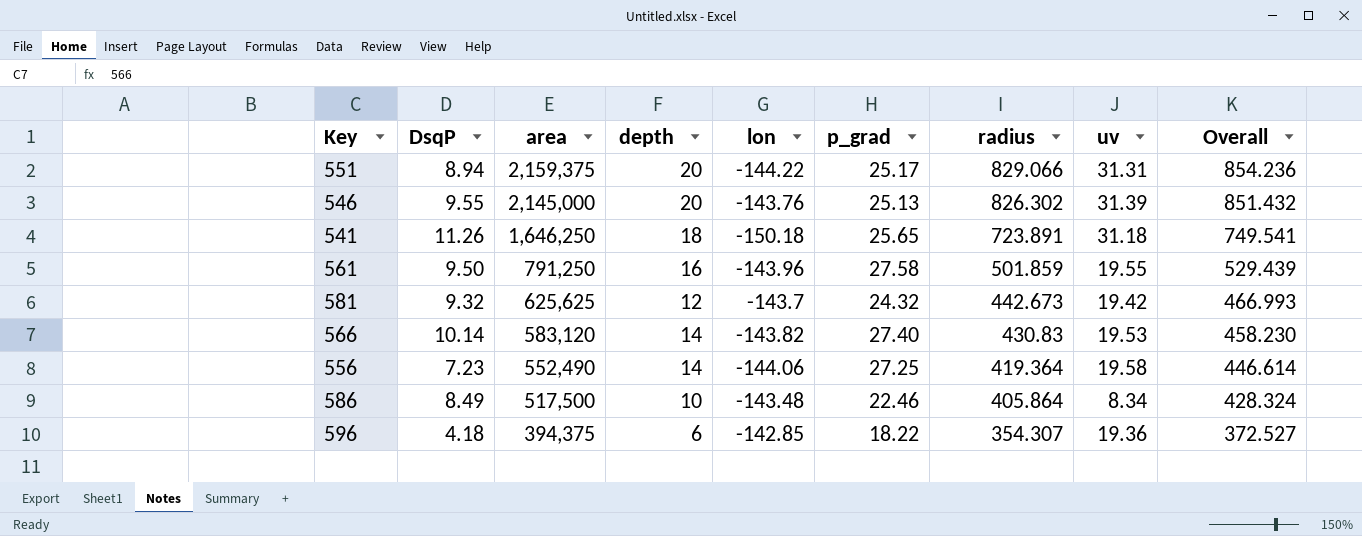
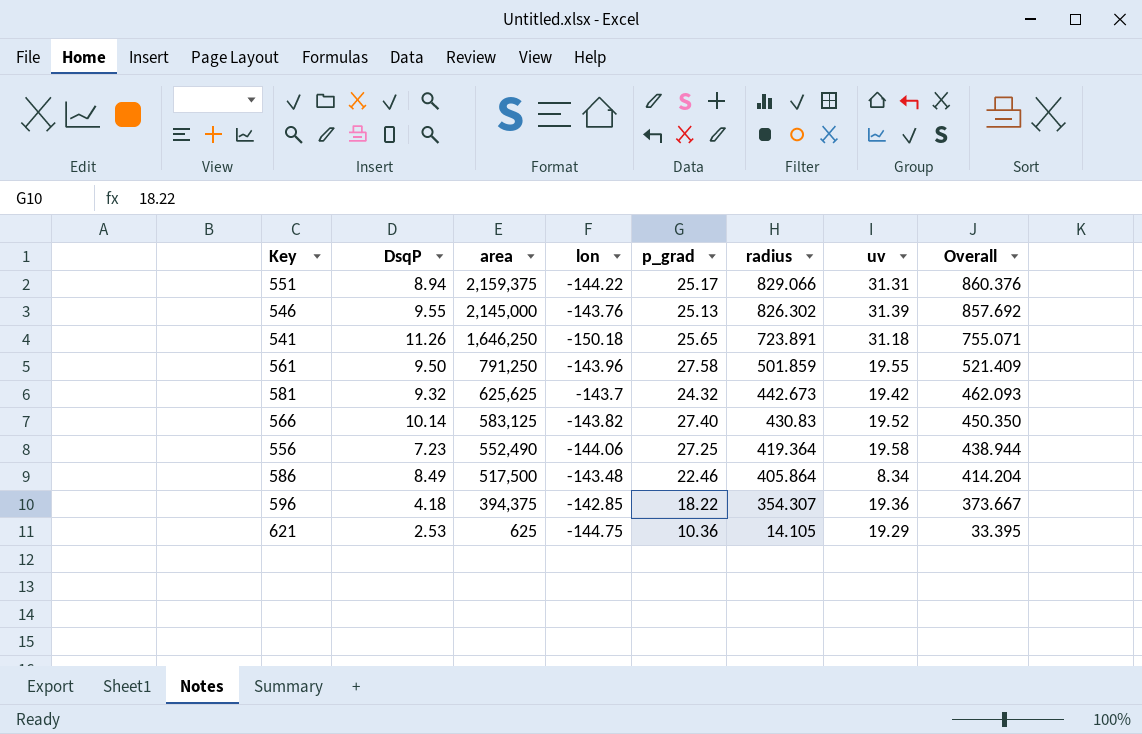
column depth | position: 4 -> none
column Overall | formula: [p_grad] + [radius] -> [radius] + [uv]
566 | area: 583,120 -> 583,125
566 | uv: 19.53 -> 19.52
row 621: none -> 2.53 | 625 | -144.75 | 10.36 | 14.105 | 19.29 | 33.395

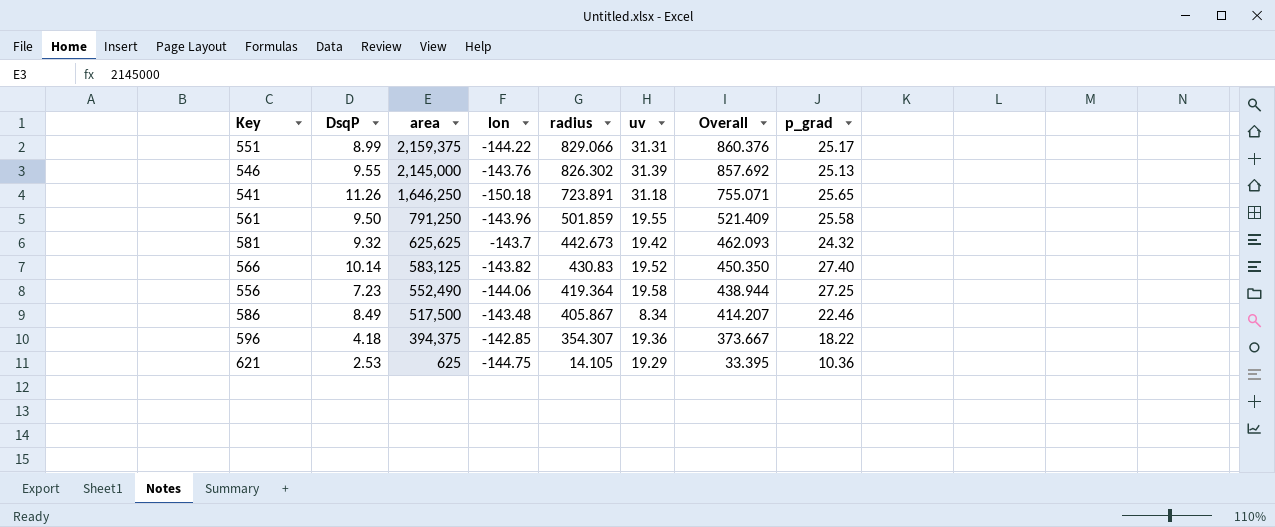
column p_grad | position: 5 -> 8
551 | DsqP: 8.94 -> 8.99
561 | p_grad: 27.58 -> 25.58
586 | radius: 405.864 -> 405.867
586 | Overall: 414.204 -> 414.207

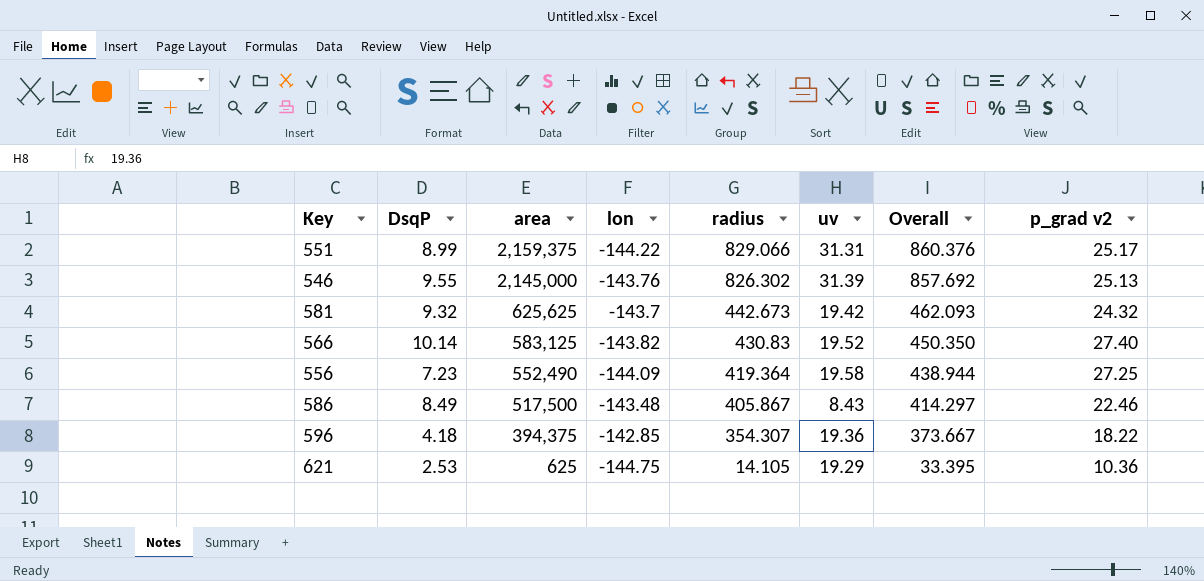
column name: p_grad -> p_grad v2
row 541: 11.26 | 1,646,250 | -150.18 | 723.891 | 31.18 | 755.071 | 25.65 -> none
row 561: 9.50 | 791,250 | -143.96 | 501.859 | 19.55 | 521.409 | 25.58 -> none
556 | lon: -144.06 -> -144.09
586 | uv: 8.34 -> 8.43
586 | Overall: 414.207 -> 414.297

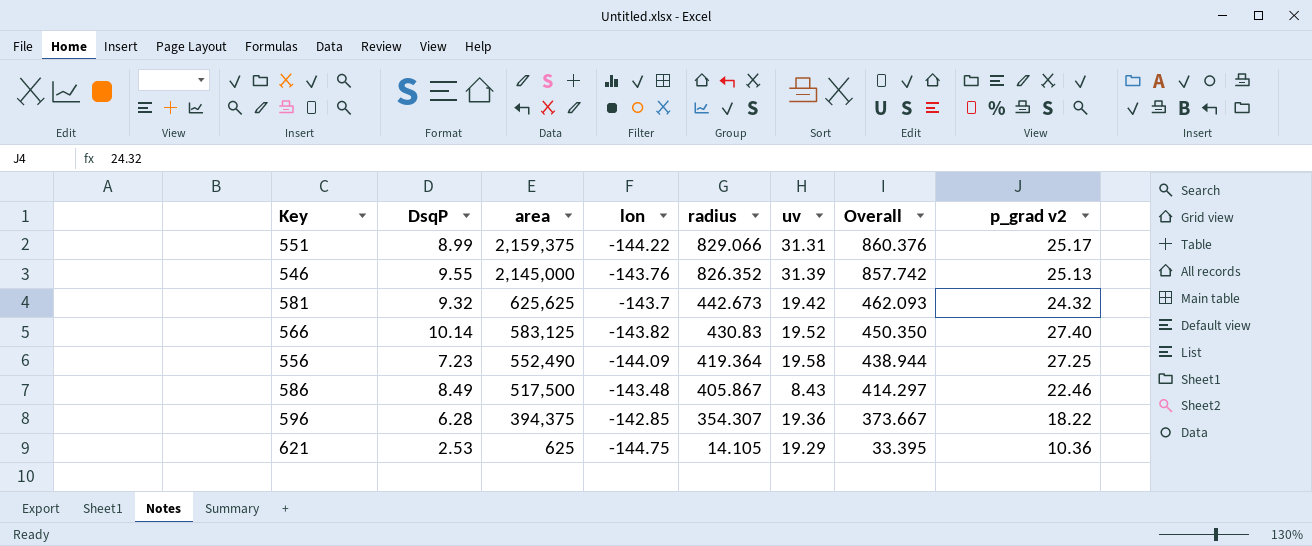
546 | radius: 826.302 -> 826.352
546 | Overall: 857.692 -> 857.742
596 | DsqP: 4.18 -> 6.28

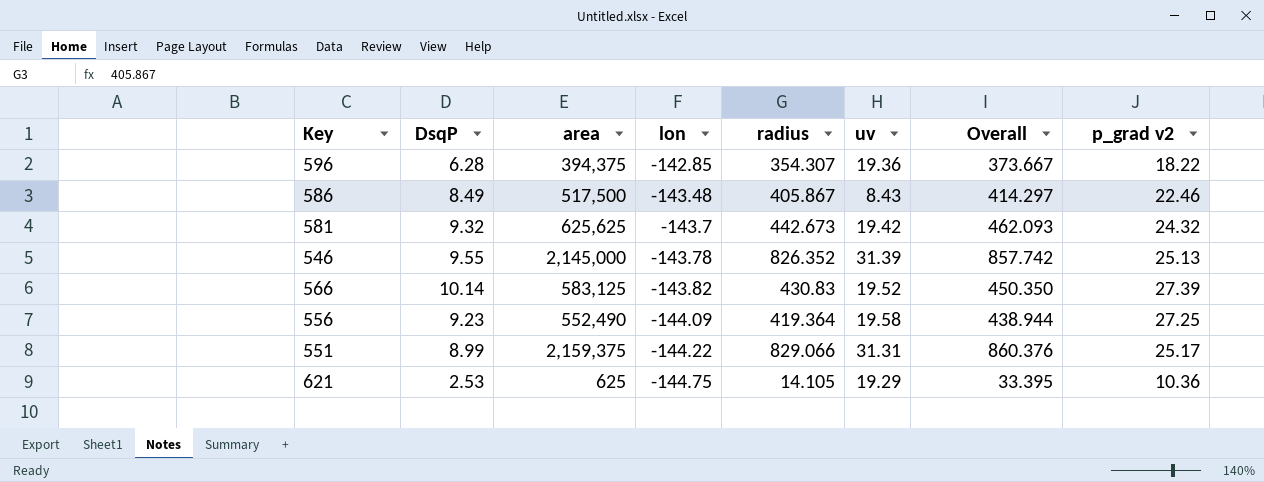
row order: area descending -> lon descending
546 | lon: -143.76 -> -143.78
566 | p_grad v2: 27.40 -> 27.39
556 | DsqP: 7.23 -> 9.23

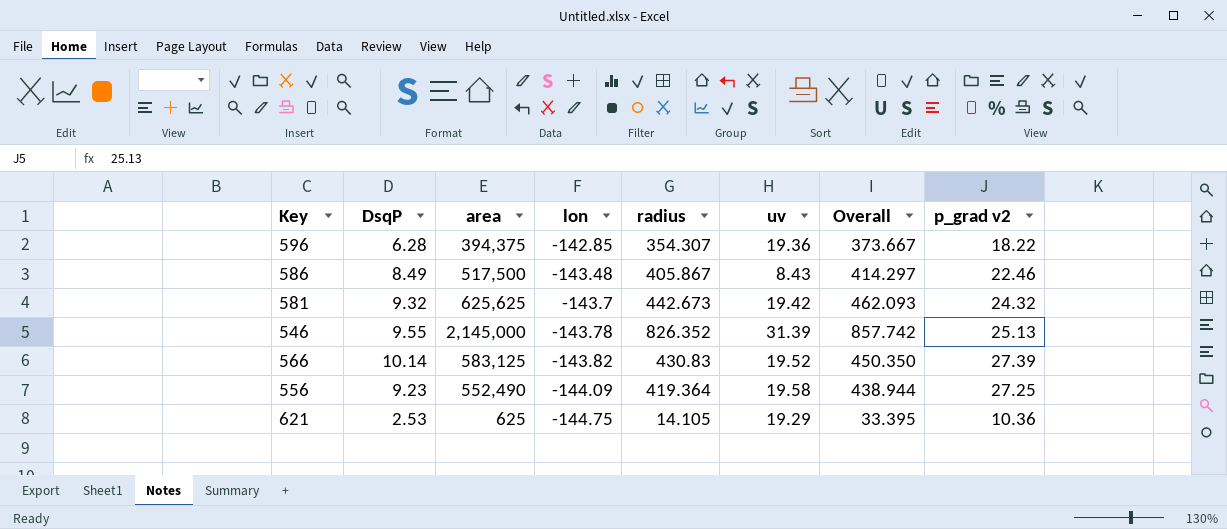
row 551: 8.99 | 2,159,375 | -144.22 | 829.066 | 31.31 | 860.376 | 25.17 -> none

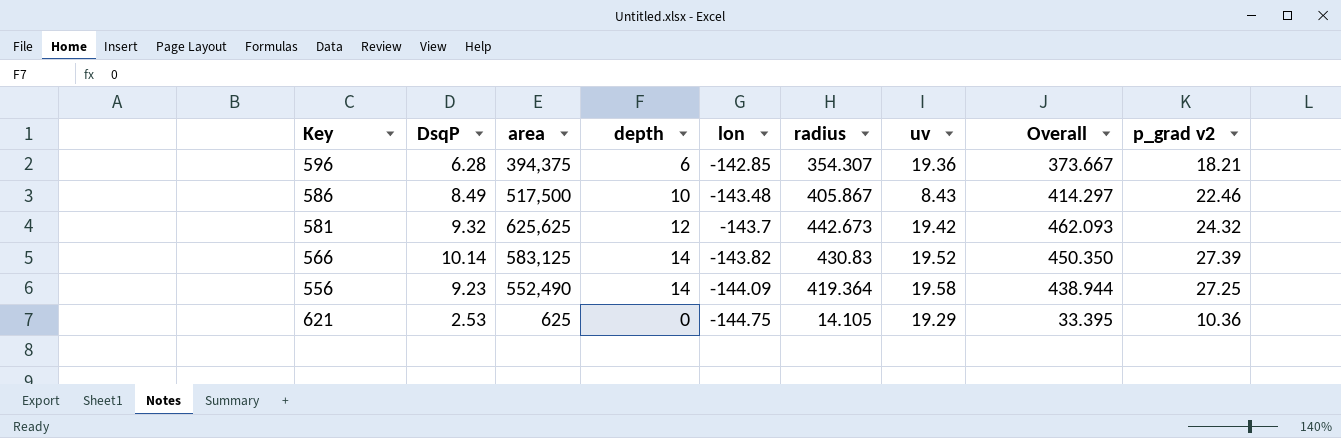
column depth | position: none -> 4
row 546: 9.55 | 2,145,000 | -143.78 | 826.352 | 31.39 | 857.742 | 25.13 -> none
596 | p_grad v2: 18.22 -> 18.21

